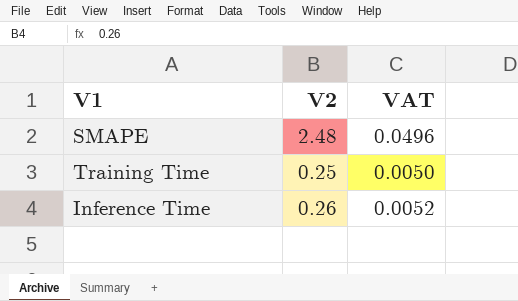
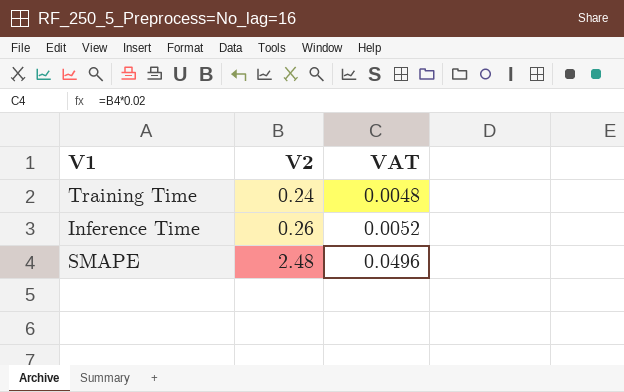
row order: none -> V2 ascending
Training Time | V2: 0.25 -> 0.24
Training Time | VAT: 0.0050 -> 0.0048

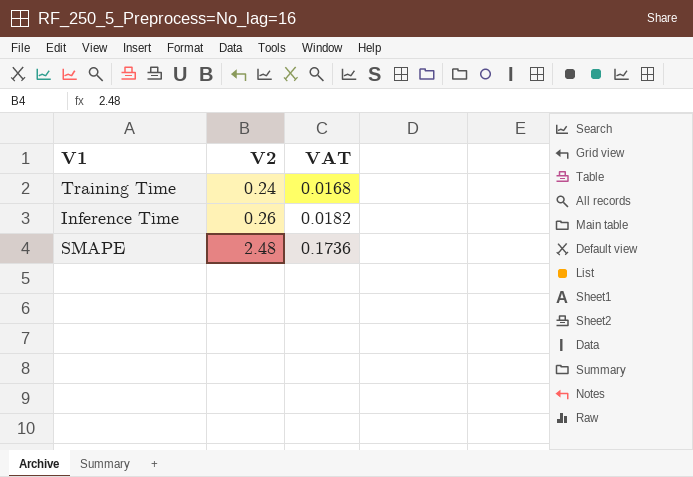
column VAT | formula: [V2] * 0.02 -> [V2] * 0.07

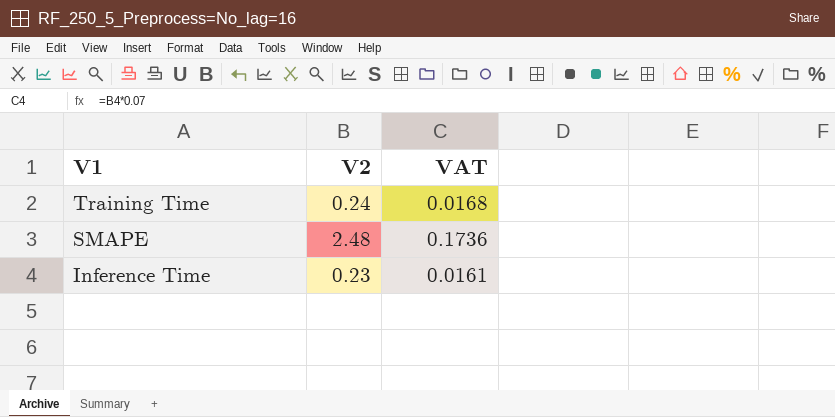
row order: V2 ascending -> V1 descending
Inference Time | V2: 0.26 -> 0.23
Inference Time | VAT: 0.0182 -> 0.0161

